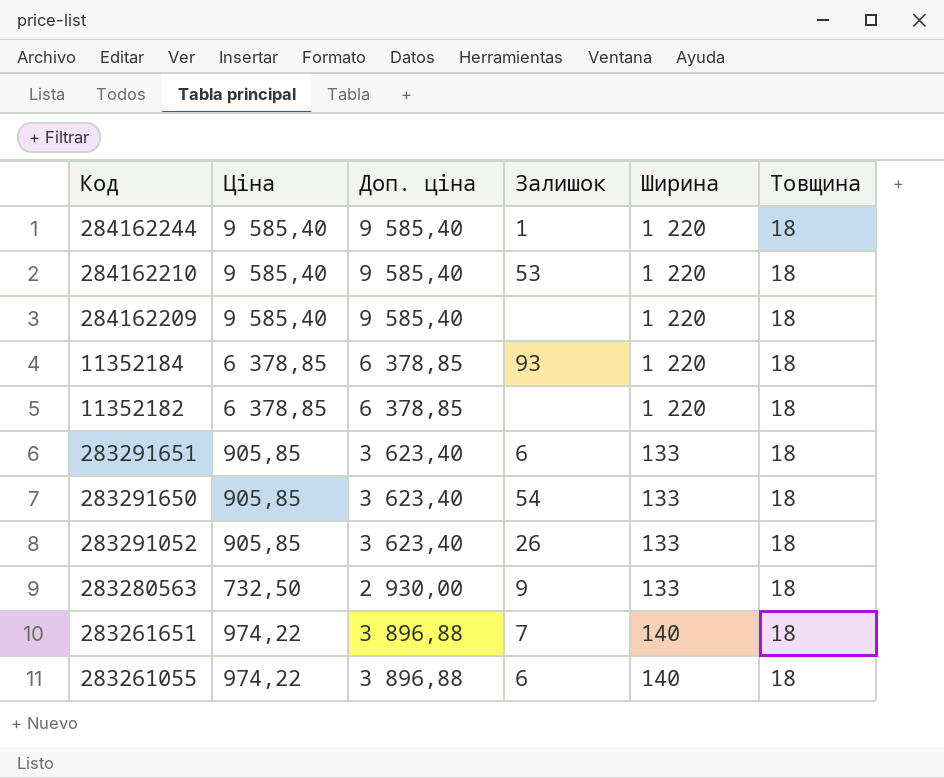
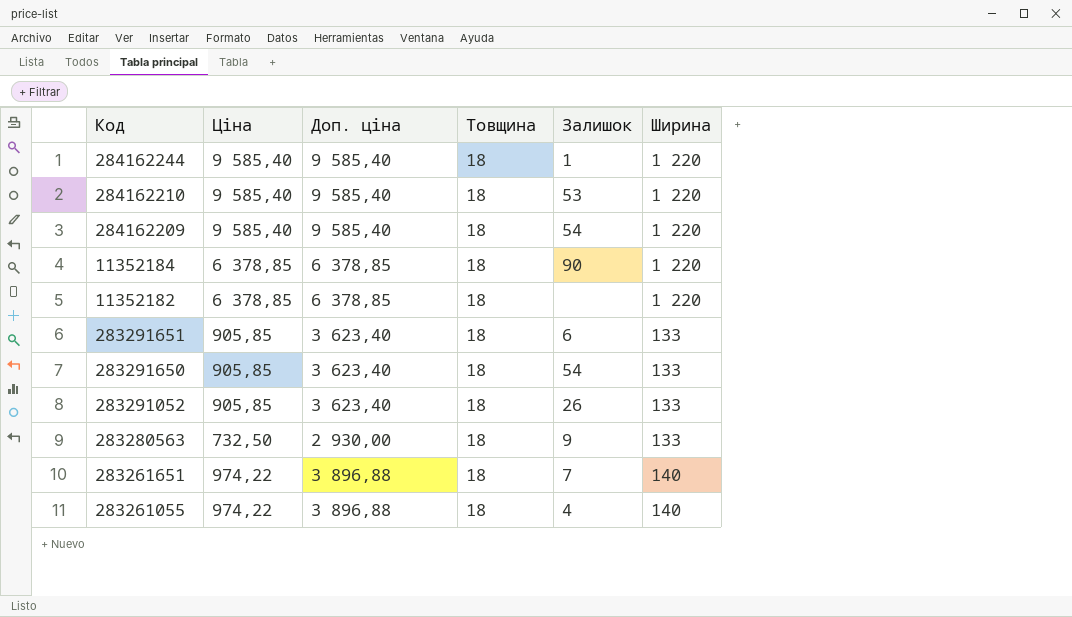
column Товщина | position: 6 -> 4
284162209 | Залишок: none -> 54
11352184 | Залишок: 93 -> 90
283261055 | Залишок: 6 -> 4

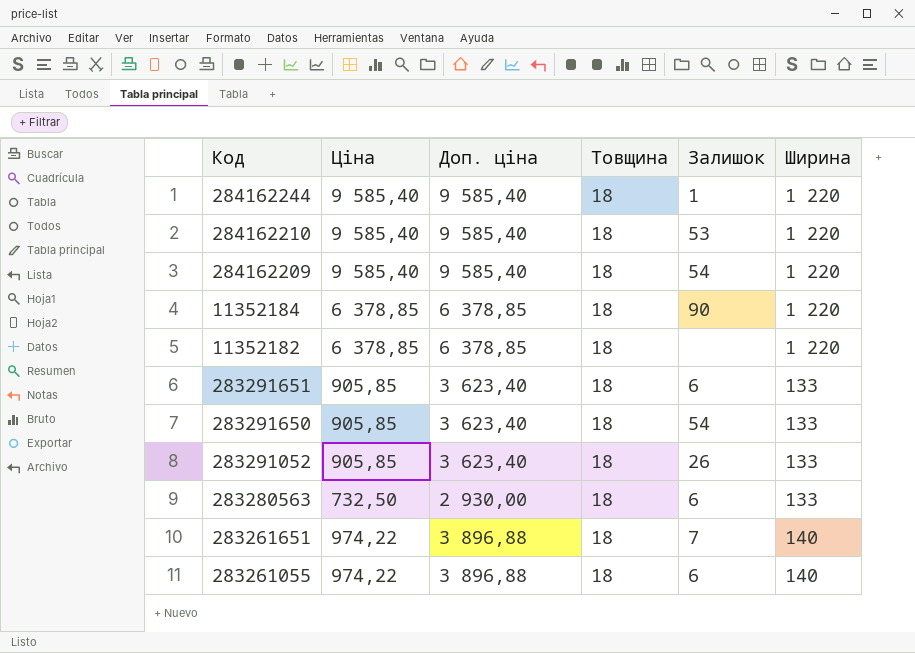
283280563 | Залишок: 9 -> 6
283261055 | Залишок: 4 -> 6

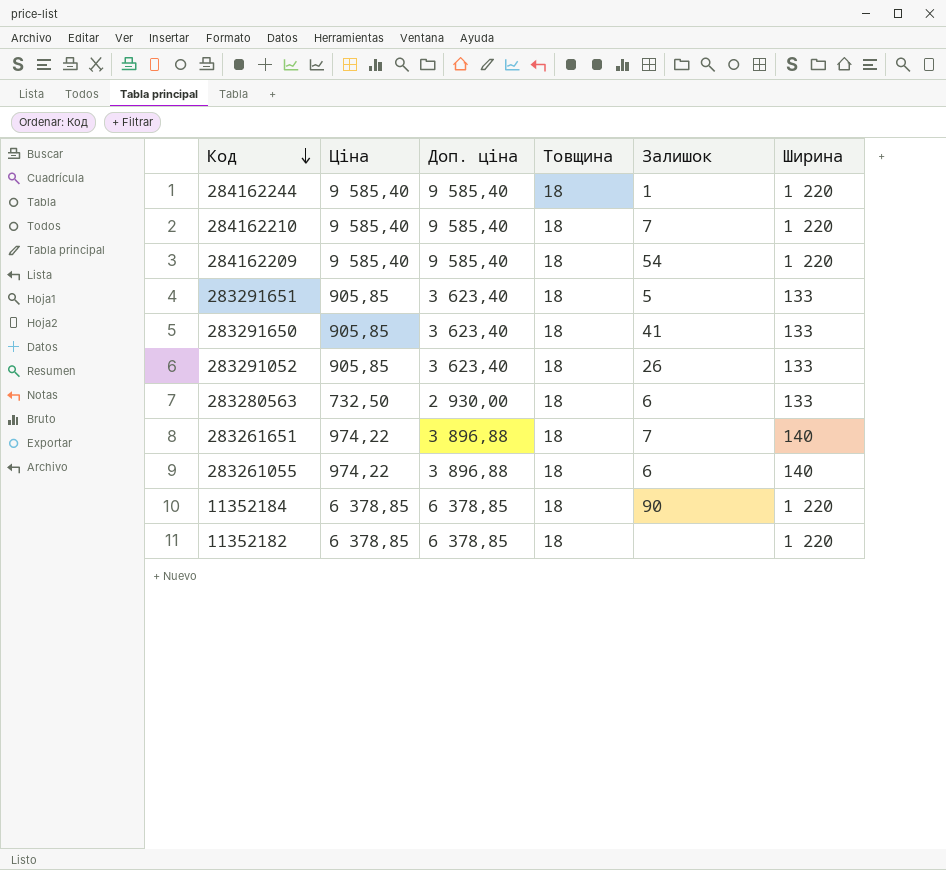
row order: none -> Код descending
284162210 | Залишок: 53 -> 7
283291651 | Залишок: 6 -> 5
283291650 | Залишок: 54 -> 41

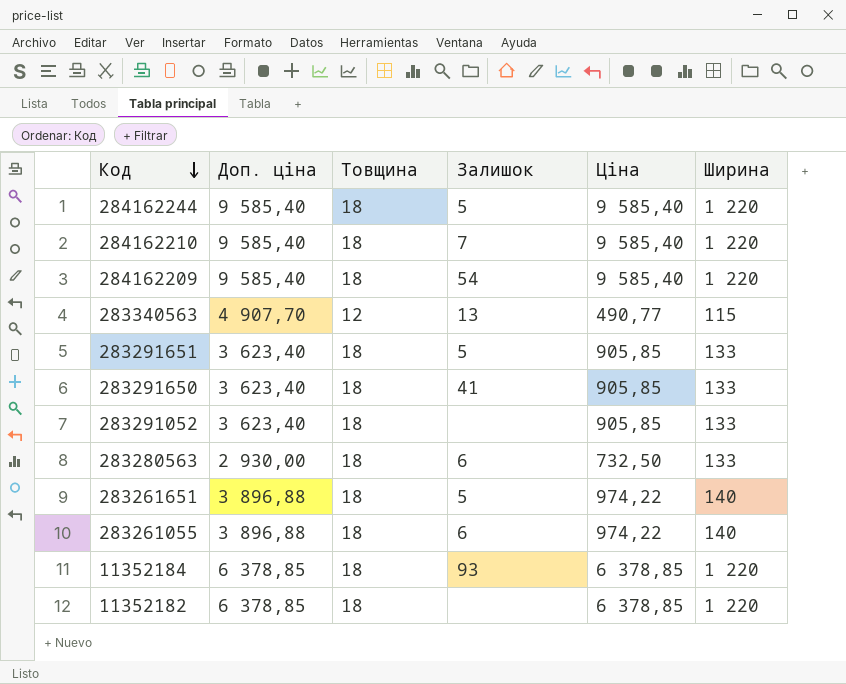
column Ціна | position: 2 -> 5
284162244 | Залишок: 1 -> 5
row 283340563: none -> 4 907,70 | 12 | 13 | 490,77 | 115
283291052 | Залишок: 26 -> none
283261651 | Залишок: 7 -> 5
11352184 | Залишок: 90 -> 93

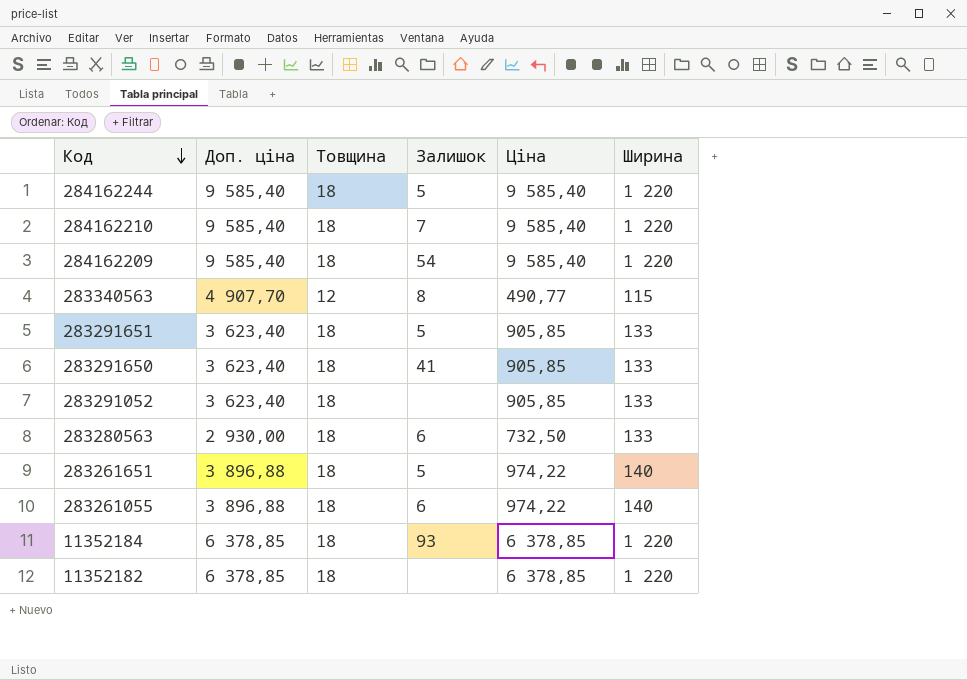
283340563 | Залишок: 13 -> 8

